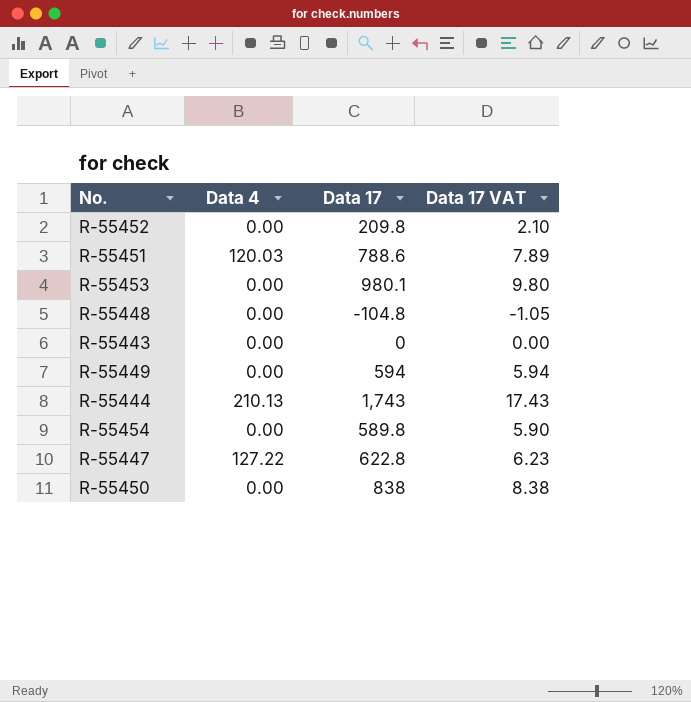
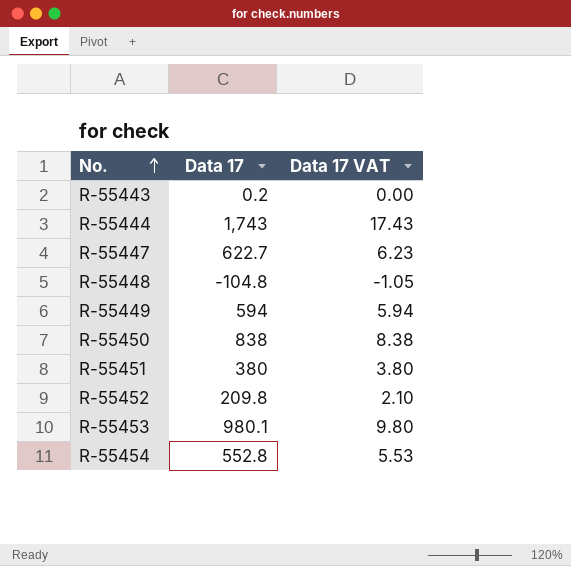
row order: none -> No. ascending
column Data 4 | position: 2 -> none
R-55443 | Data 17: 0 -> 0.2
R-55447 | Data 17: 622.8 -> 622.7
R-55451 | Data 17: 788.6 -> 380
R-55451 | Data 17 VAT: 7.89 -> 3.80
R-55454 | Data 17: 589.8 -> 552.8
R-55454 | Data 17 VAT: 5.90 -> 5.53

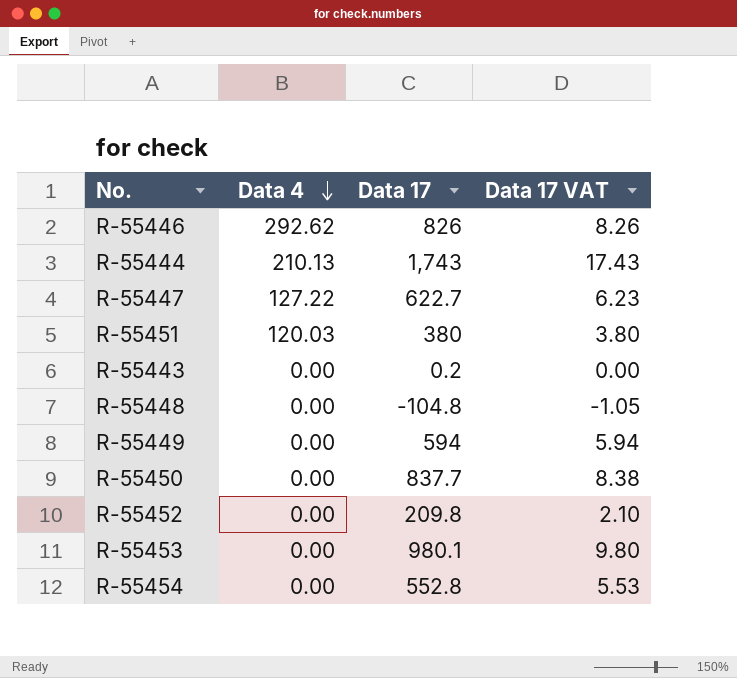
row order: No. ascending -> Data 4 descending
column Data 4 | position: none -> 2
row R-55446: none -> 292.62 | 826 | 8.26
R-55450 | Data 17: 838 -> 837.7

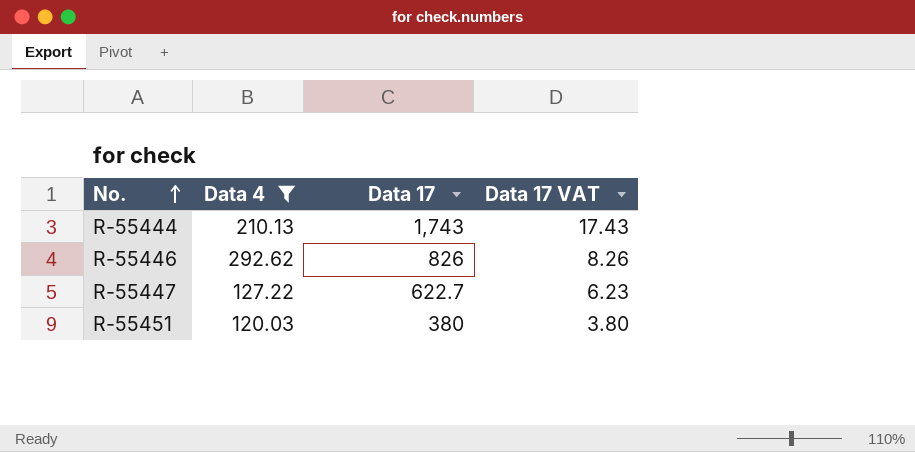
filter: none -> Data 4 != 0.00
row order: Data 4 descending -> No. ascending

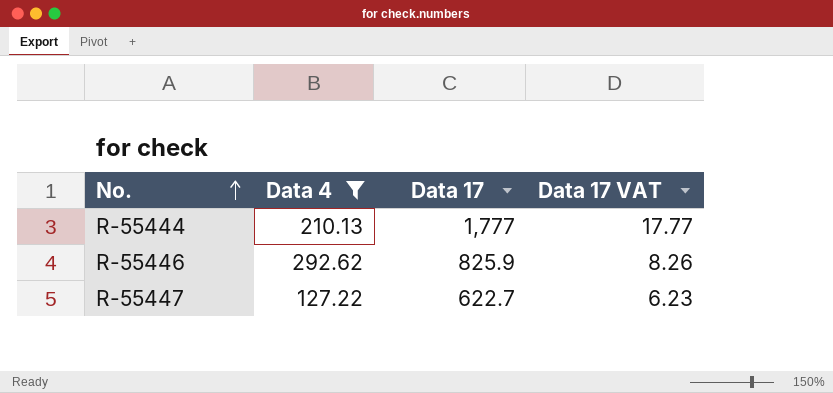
row R-55451: 120.03 | 380 | 3.80 -> none
R-55444 | Data 17: 1,743 -> 1,777
R-55444 | Data 17 VAT: 17.43 -> 17.77
R-55446 | Data 17: 826 -> 825.9

